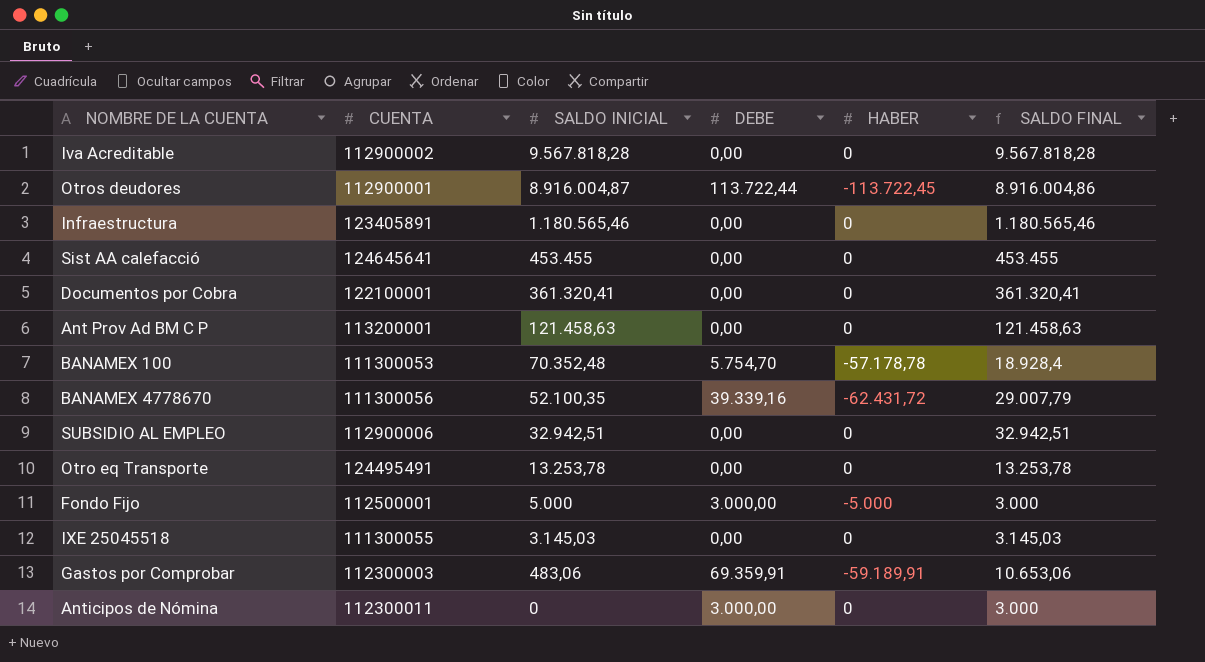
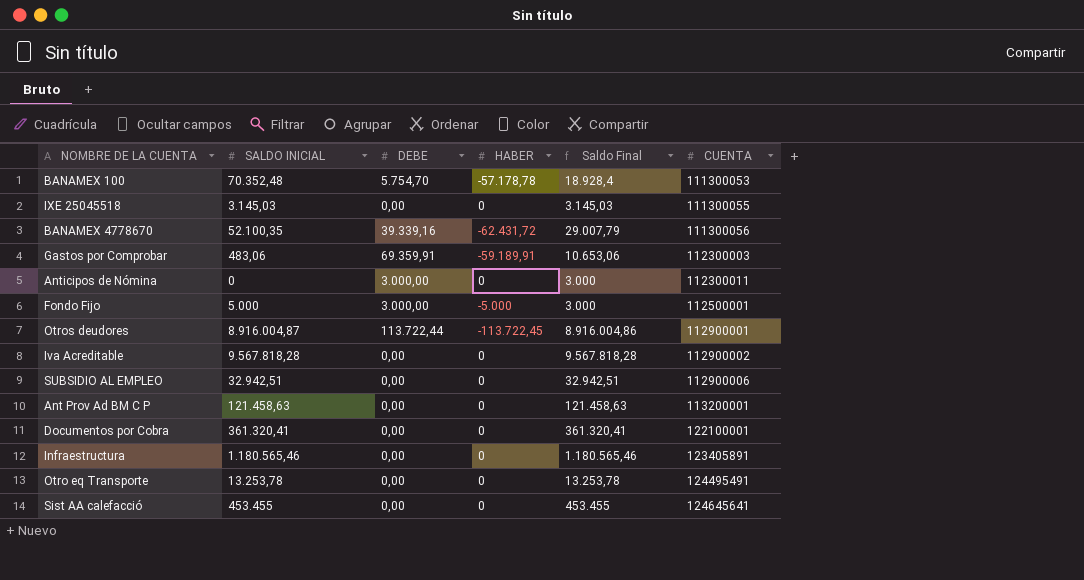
row order: SALDO INICIAL descending -> CUENTA ascending
column name: SALDO FINAL -> Saldo Final
column CUENTA | position: 2 -> 6

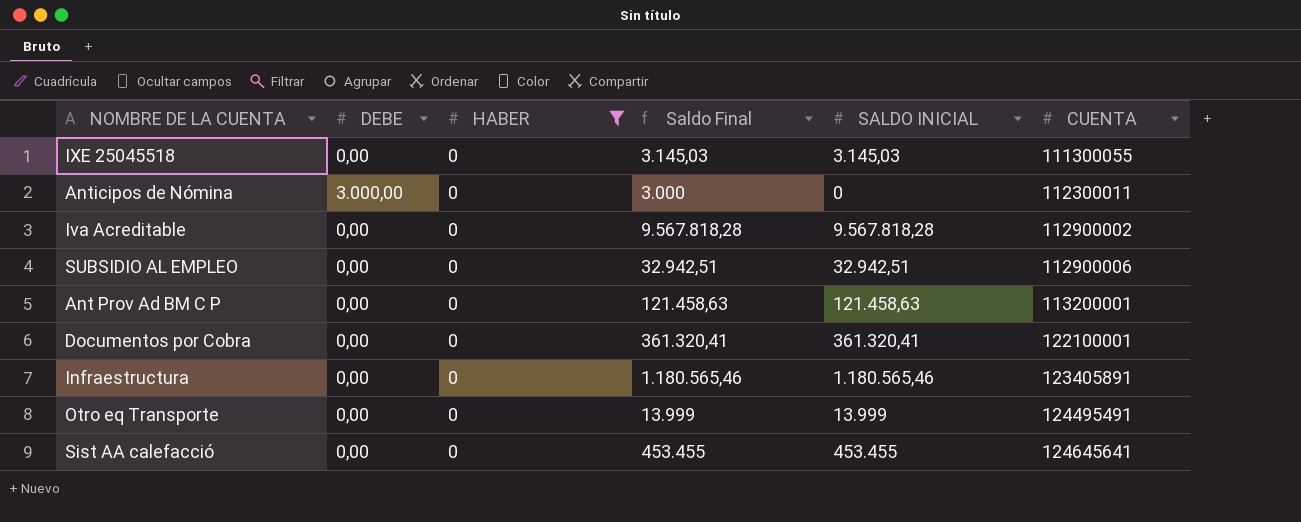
filter: none -> HABER = 0
column SALDO INICIAL | position: 2 -> 5
Otro eq Transporte | Saldo Final: 13.253,78 -> 13.999
Otro eq Transporte | SALDO INICIAL: 13.253,78 -> 13.999

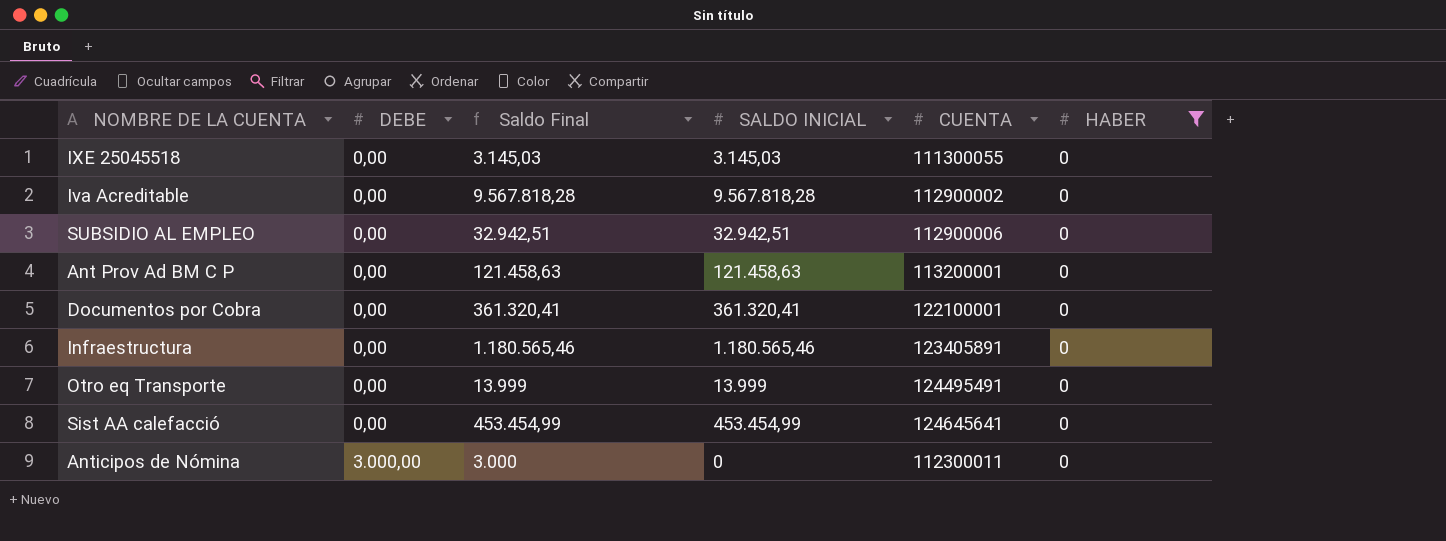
row order: CUENTA ascending -> DEBE ascending
column HABER | position: 3 -> 6
Sist AA calefacció | Saldo Final: 453.455 -> 453.454,99
Sist AA calefacció | SALDO INICIAL: 453.455 -> 453.454,99

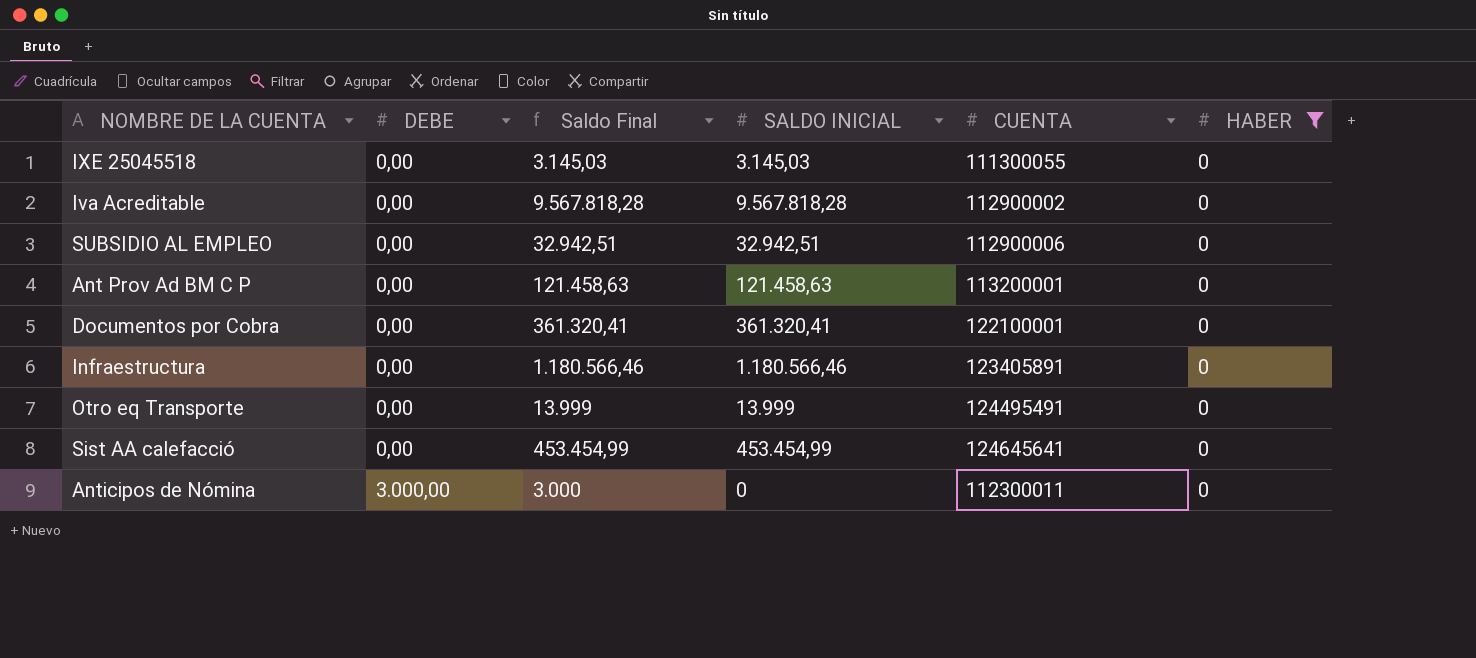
Infraestructura | Saldo Final: 1.180.565,46 -> 1.180.566,46
Infraestructura | SALDO INICIAL: 1.180.565,46 -> 1.180.566,46

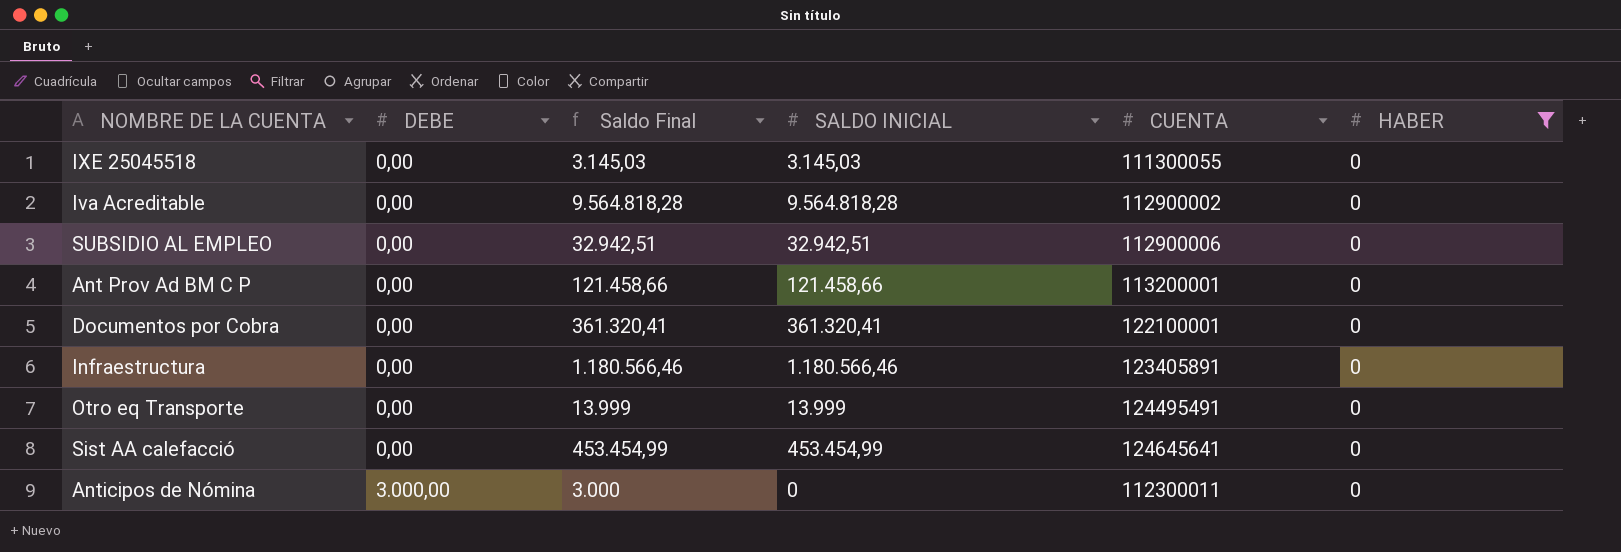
Iva Acreditable | Saldo Final: 9.567.818,28 -> 9.564.818,28
Iva Acreditable | SALDO INICIAL: 9.567.818,28 -> 9.564.818,28
Ant Prov Ad BM C P | Saldo Final: 121.458,63 -> 121.458,66
Ant Prov Ad BM C P | SALDO INICIAL: 121.458,63 -> 121.458,66

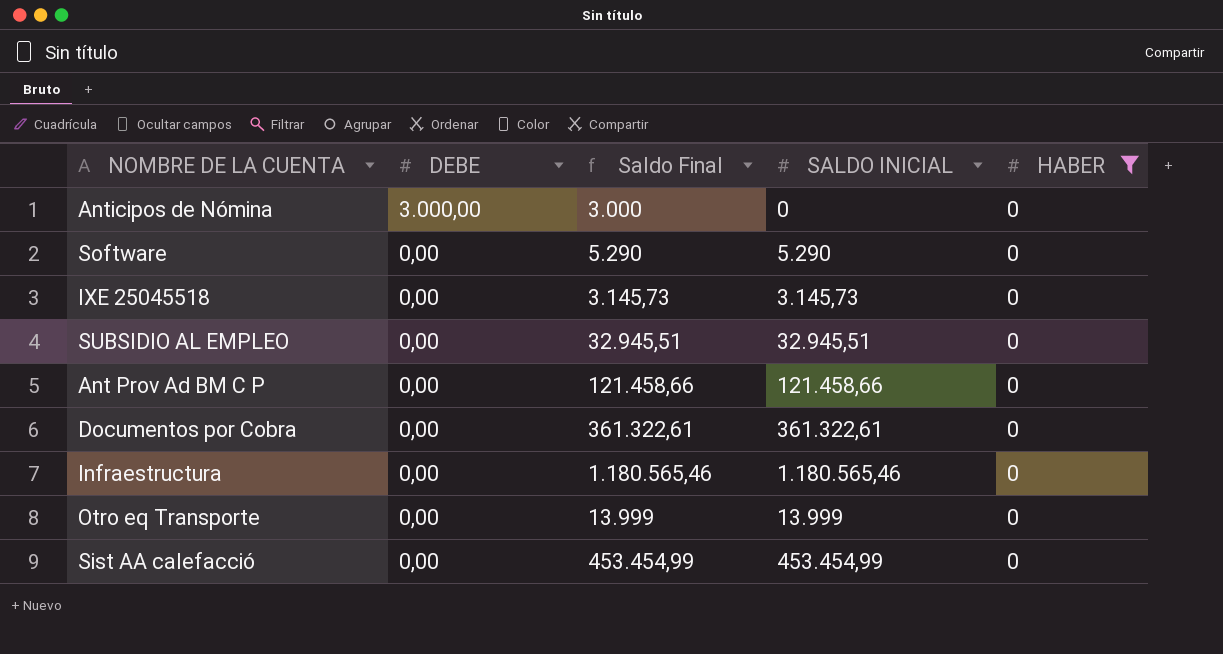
row order: DEBE ascending -> DEBE descending
column CUENTA | position: 5 -> none
row Iva Acreditable: 0,00 | 9.564.818,28 | 9.564.818,28 | 112900002 | 0 -> none
row Software: none -> 0,00 | 5.290 | 5.290 | 0
IXE 25045518 | Saldo Final: 3.145,03 -> 3.145,73
IXE 25045518 | SALDO INICIAL: 3.145,03 -> 3.145,73
SUBSIDIO AL EMPLEO | Saldo Final: 32.942,51 -> 32.945,51
SUBSIDIO AL EMPLEO | SALDO INICIAL: 32.942,51 -> 32.945,51
Documentos por Cobra | Saldo Final: 361.320,41 -> 361.322,61
Documentos por Cobra | SALDO INICIAL: 361.320,41 -> 361.322,61
Infraestructura | Saldo Final: 1.180.566,46 -> 1.180.565,46
Infraestructura | SALDO INICIAL: 1.180.566,46 -> 1.180.565,46

